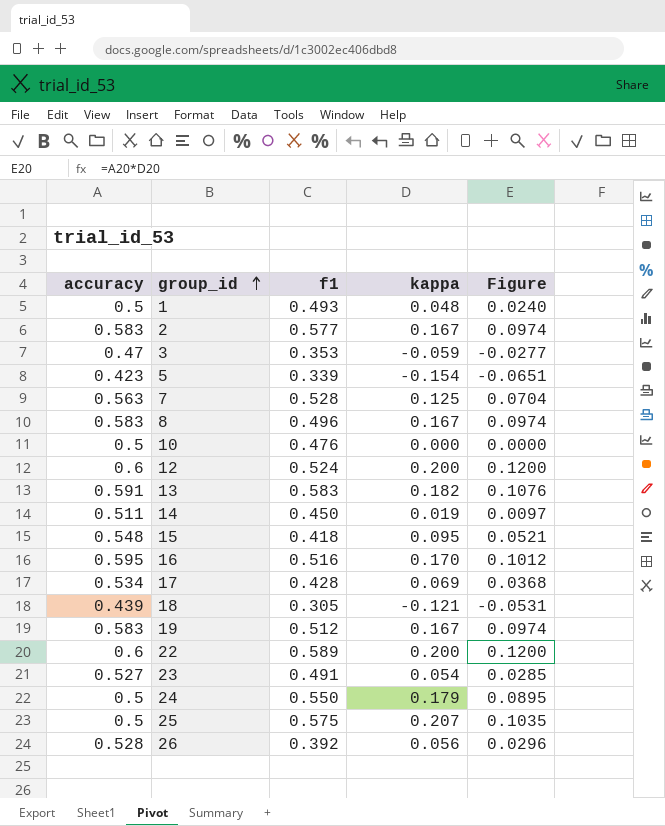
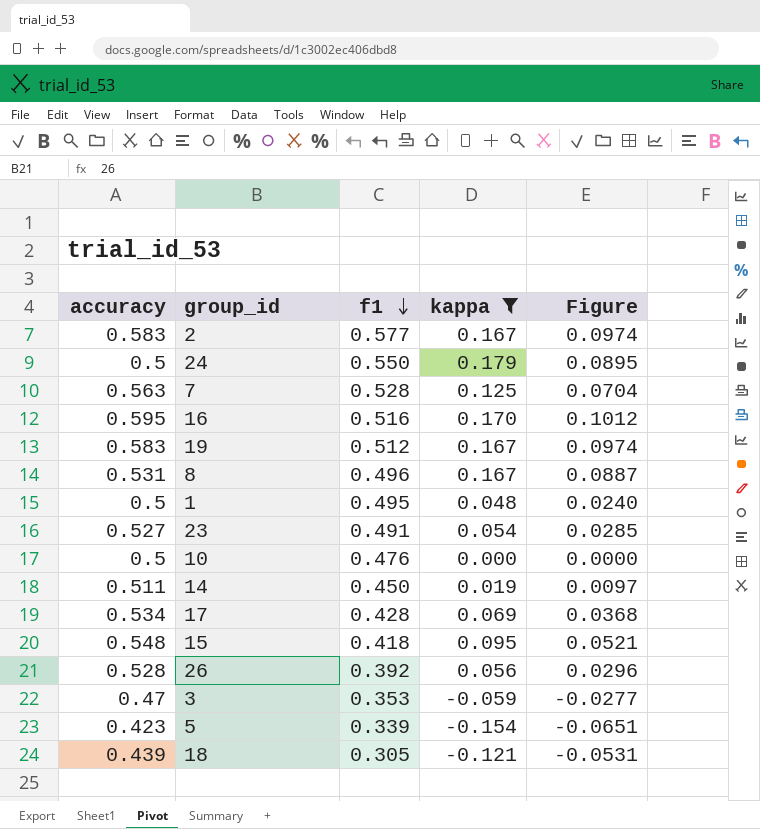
filter: none -> kappa <= 0.179
row order: group_id ascending -> f1 descending
8 | accuracy: 0.583 -> 0.531
8 | Figure: 0.0974 -> 0.0887
1 | f1: 0.493 -> 0.495

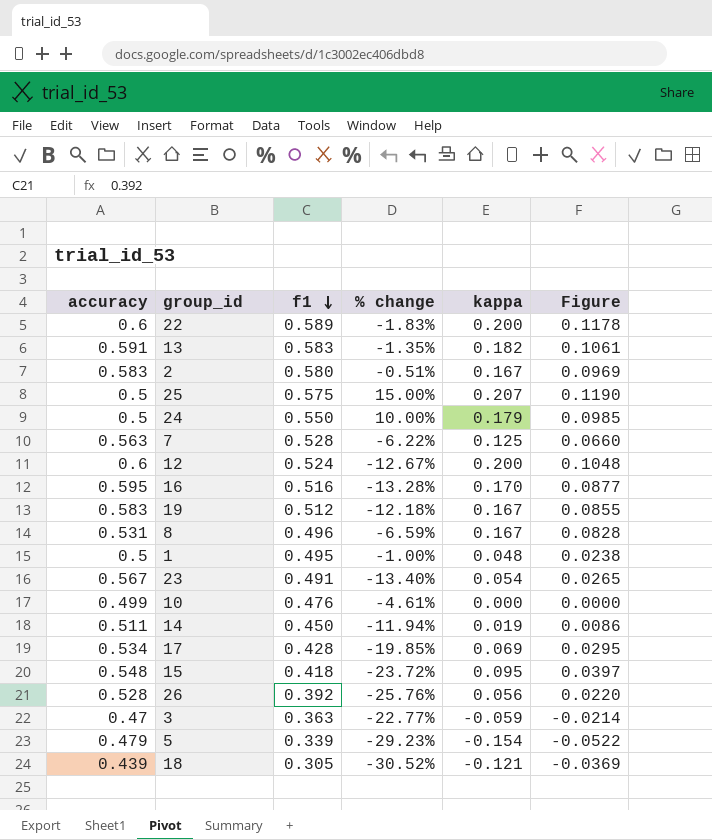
filter: kappa <= 0.179 -> none
column % change | formula: none -> ([f1] - [accuracy]) / [accuracy]
column Figure | formula: [accuracy] * [kappa] -> [f1] * [kappa]
2 | f1: 0.577 -> 0.580
23 | accuracy: 0.527 -> 0.567
10 | accuracy: 0.5 -> 0.499
3 | f1: 0.353 -> 0.363
5 | accuracy: 0.423 -> 0.479

